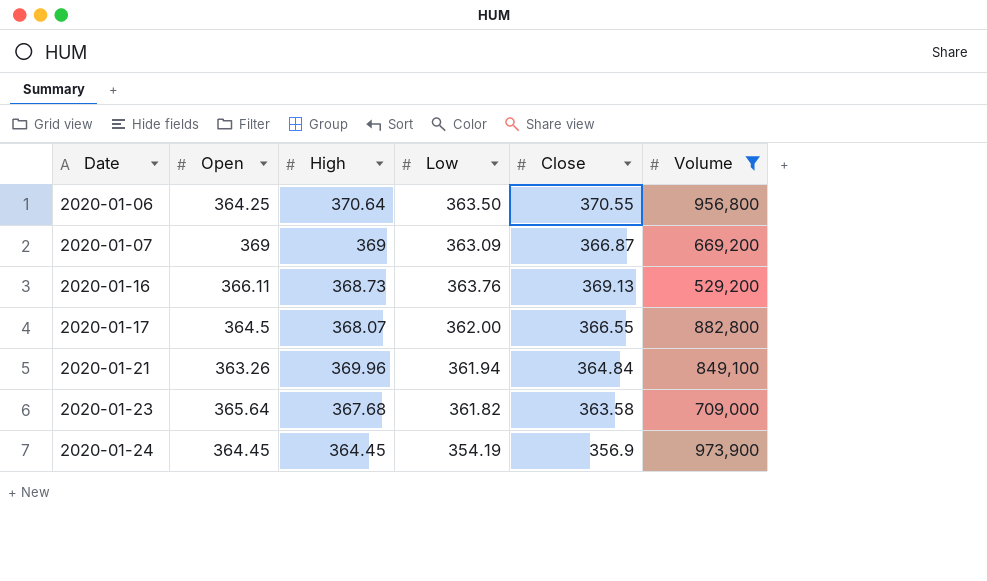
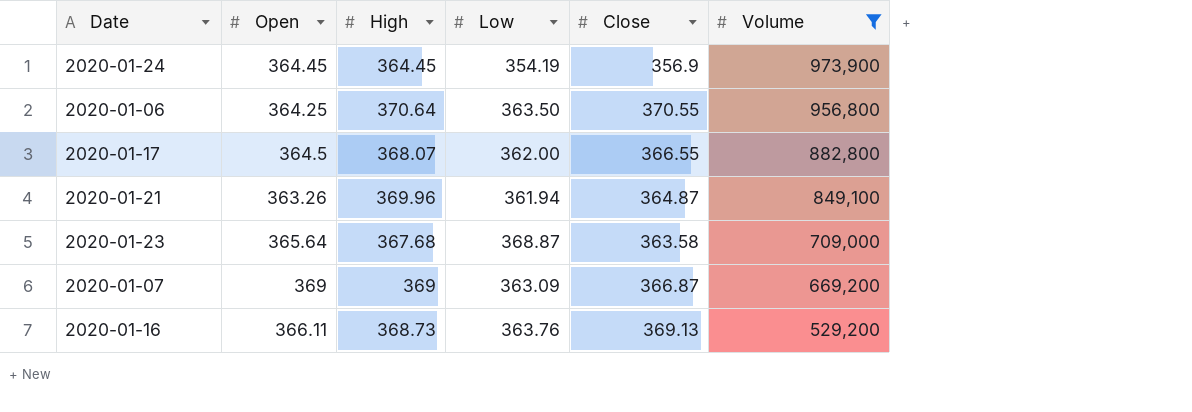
row order: Date ascending -> Volume descending
2020-01-21 | Close: 364.84 -> 364.87
2020-01-23 | Low: 361.82 -> 368.87

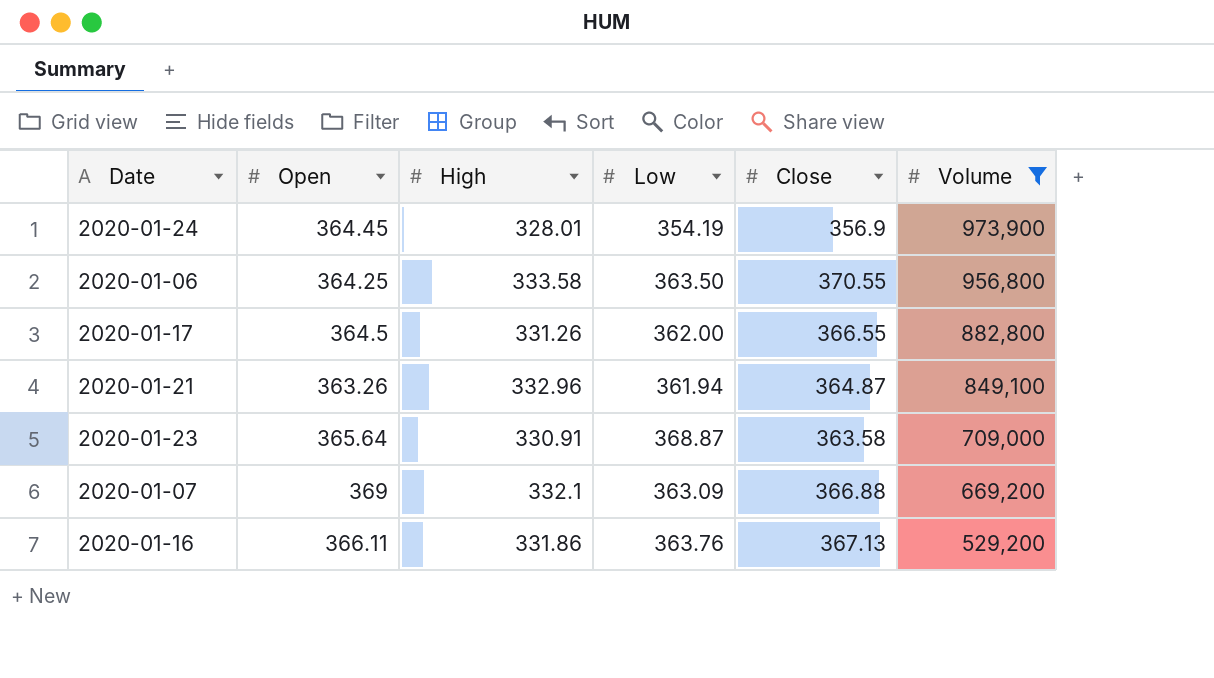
2020-01-24 | High: 364.45 -> 328.01
2020-01-06 | High: 370.64 -> 333.58
2020-01-17 | High: 368.07 -> 331.26
2020-01-21 | High: 369.96 -> 332.96
2020-01-23 | High: 367.68 -> 330.91
2020-01-07 | High: 369 -> 332.1
2020-01-07 | Close: 366.87 -> 366.88
2020-01-16 | High: 368.73 -> 331.86
2020-01-16 | Close: 369.13 -> 367.13

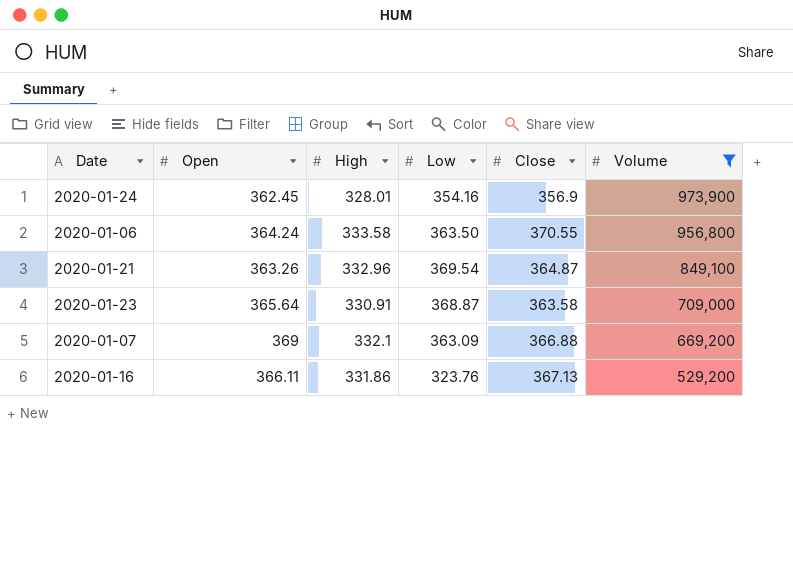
row 2020-01-17: 364.5 | 331.26 | 362.00 | 366.55 | 882,800 -> none
2020-01-24 | Open: 364.45 -> 362.45
2020-01-24 | Low: 354.19 -> 354.16
2020-01-06 | Open: 364.25 -> 364.24
2020-01-21 | Low: 361.94 -> 369.54
2020-01-16 | Low: 363.76 -> 323.76

